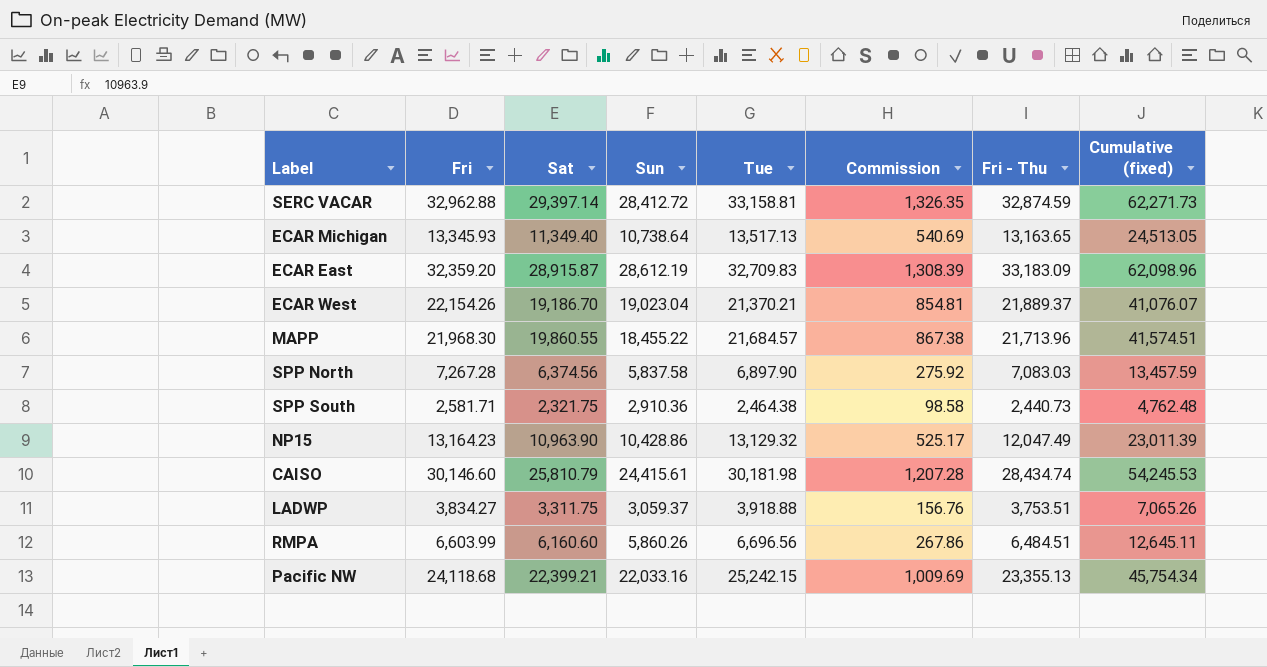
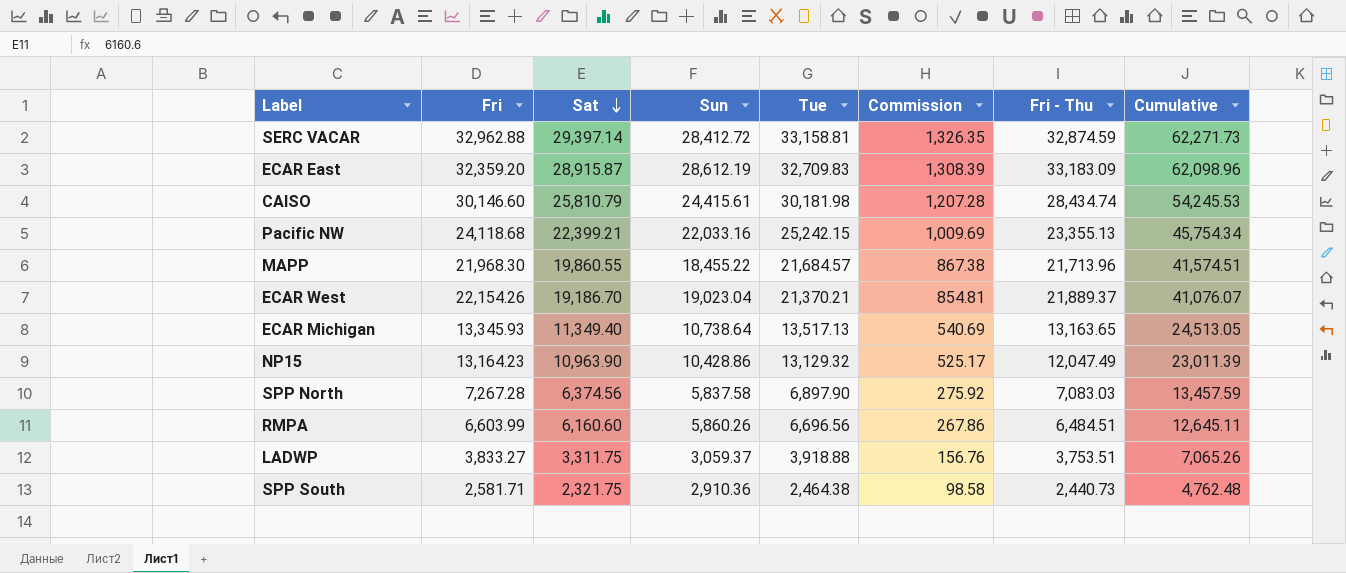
row order: none -> Sat descending
column name: Cumulative (fixed) -> Cumulative
LADWP | Fri: 3,834.27 -> 3,833.27

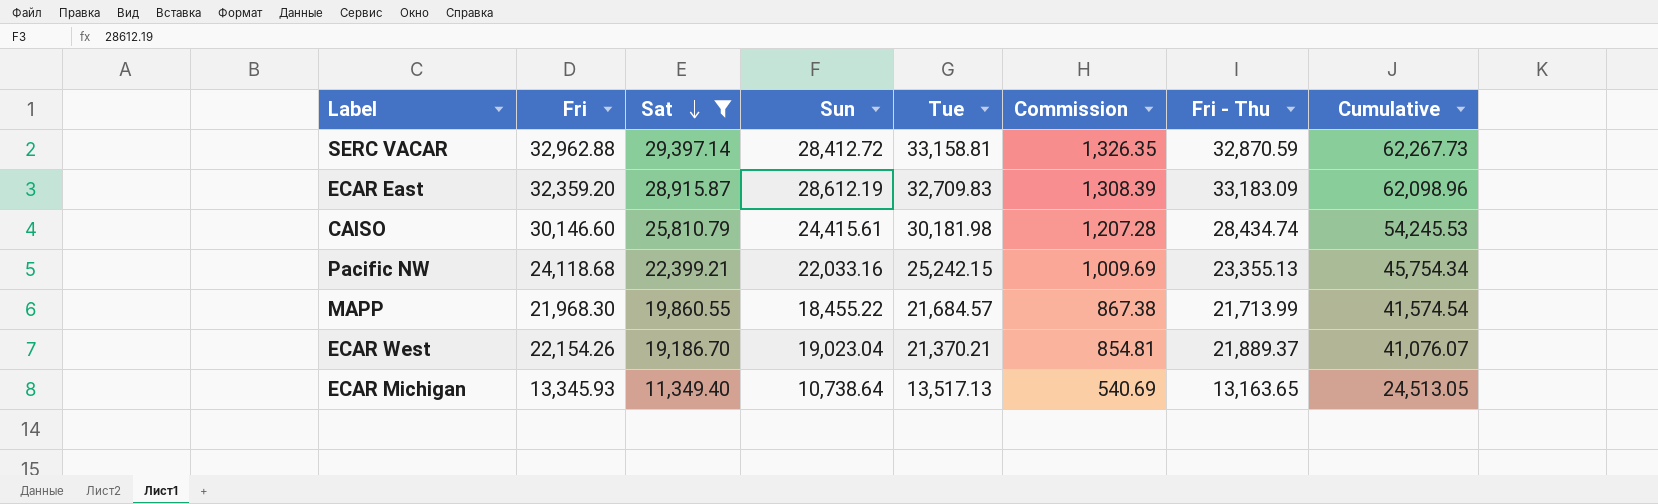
filter: none -> Sat >= 11,349.40
SERC VACAR | Fri - Thu: 32,874.59 -> 32,870.59
SERC VACAR | Cumulative: 62,271.73 -> 62,267.73
MAPP | Fri - Thu: 21,713.96 -> 21,713.99
MAPP | Cumulative: 41,574.51 -> 41,574.54

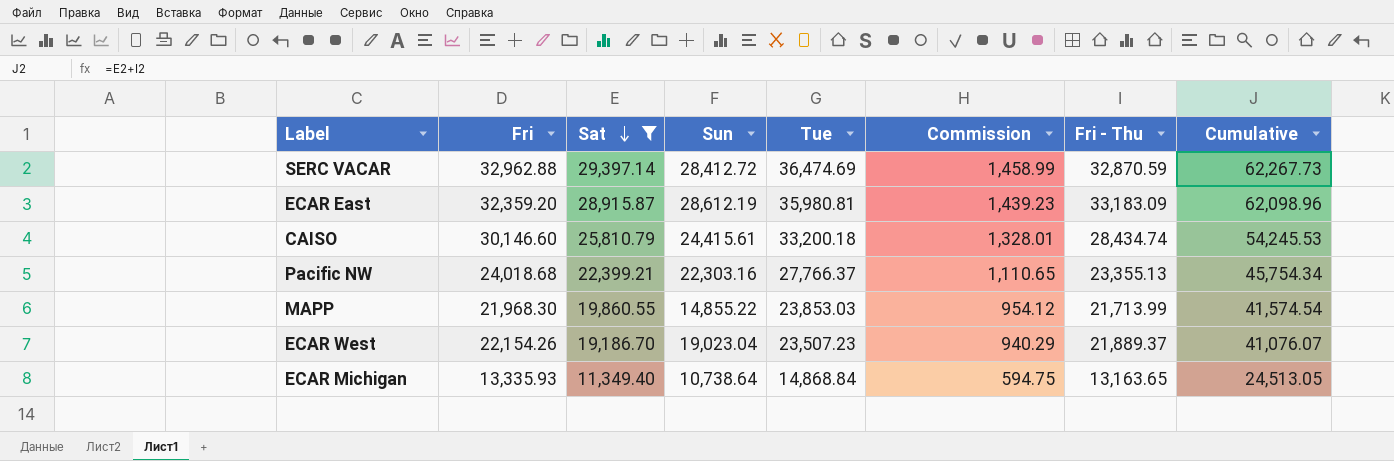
SERC VACAR | Tue: 33,158.81 -> 36,474.69
SERC VACAR | Commission: 1,326.35 -> 1,458.99
ECAR East | Tue: 32,709.83 -> 35,980.81
ECAR East | Commission: 1,308.39 -> 1,439.23
CAISO | Tue: 30,181.98 -> 33,200.18
CAISO | Commission: 1,207.28 -> 1,328.01
Pacific NW | Fri: 24,118.68 -> 24,018.68
Pacific NW | Sun: 22,033.16 -> 22,303.16
Pacific NW | Tue: 25,242.15 -> 27,766.37
Pacific NW | Commission: 1,009.69 -> 1,110.65
MAPP | Sun: 18,455.22 -> 14,855.22
MAPP | Tue: 21,684.57 -> 23,853.03
MAPP | Commission: 867.38 -> 954.12
ECAR West | Tue: 21,370.21 -> 23,507.23
ECAR West | Commission: 854.81 -> 940.29
ECAR Michigan | Fri: 13,345.93 -> 13,335.93
ECAR Michigan | Tue: 13,517.13 -> 14,868.84
ECAR Michigan | Commission: 540.69 -> 594.75

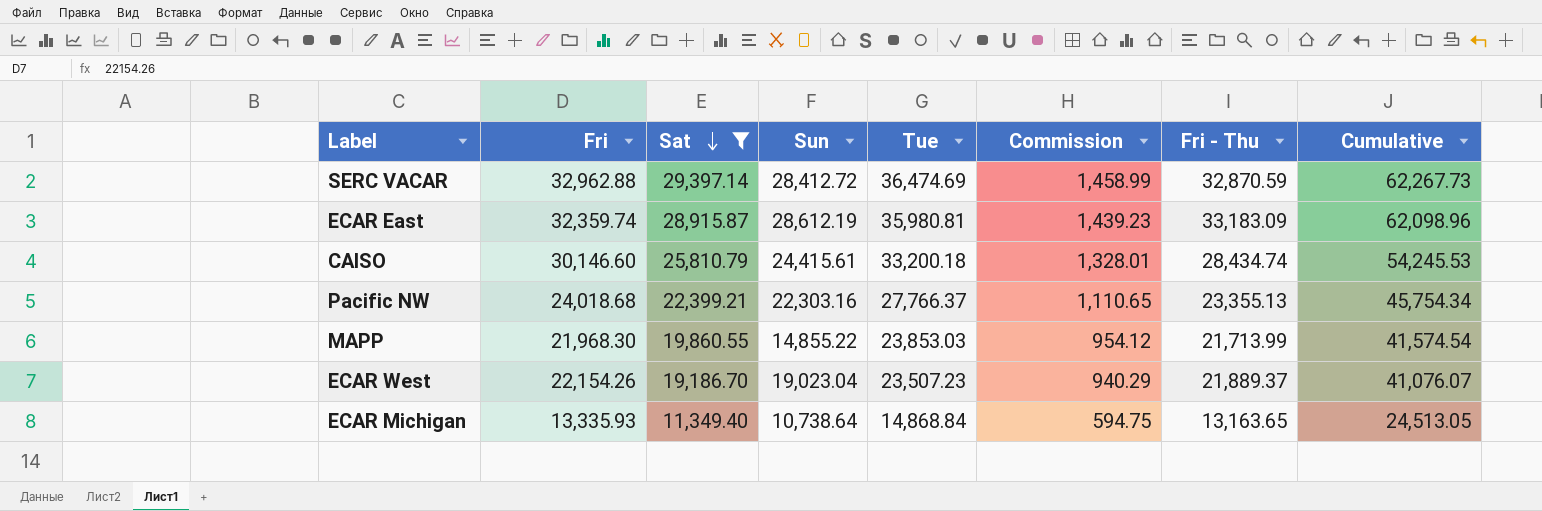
ECAR East | Fri: 32,359.20 -> 32,359.74

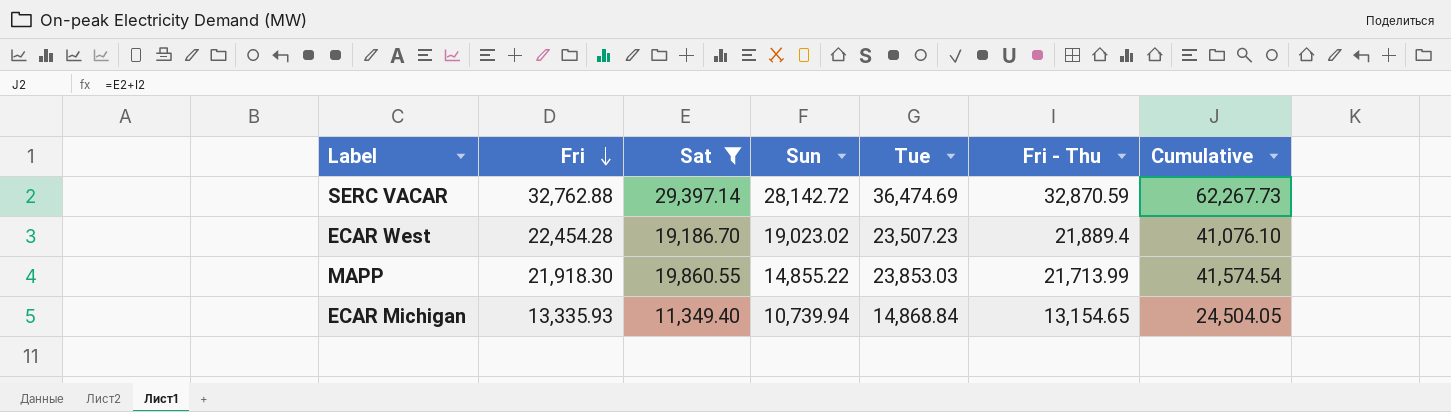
row order: Sat descending -> Fri descending
column Commission | formula: [Tue] * 0.04 -> none
row ECAR East: 32,359.74 | 28,915.87 | 28,612.19 | 35,980.81 | 1,439.23 | 33,183.09 | 62,098.96 -> none
row CAISO: 30,146.60 | 25,810.79 | 24,415.61 | 33,200.18 | 1,328.01 | 28,434.74 | 54,245.53 -> none
row Pacific NW: 24,018.68 | 22,399.21 | 22,303.16 | 27,766.37 | 1,110.65 | 23,355.13 | 45,754.34 -> none
SERC VACAR | Fri: 32,962.88 -> 32,762.88
SERC VACAR | Sun: 28,412.72 -> 28,142.72
ECAR West | Fri: 22,154.26 -> 22,454.28
ECAR West | Sun: 19,023.04 -> 19,023.02
ECAR West | Fri - Thu: 21,889.37 -> 21,889.4
ECAR West | Cumulative: 41,076.07 -> 41,076.10
MAPP | Fri: 21,968.30 -> 21,918.30
ECAR Michigan | Sun: 10,738.64 -> 10,739.94
ECAR Michigan | Fri - Thu: 13,163.65 -> 13,154.65
ECAR Michigan | Cumulative: 24,513.05 -> 24,504.05

